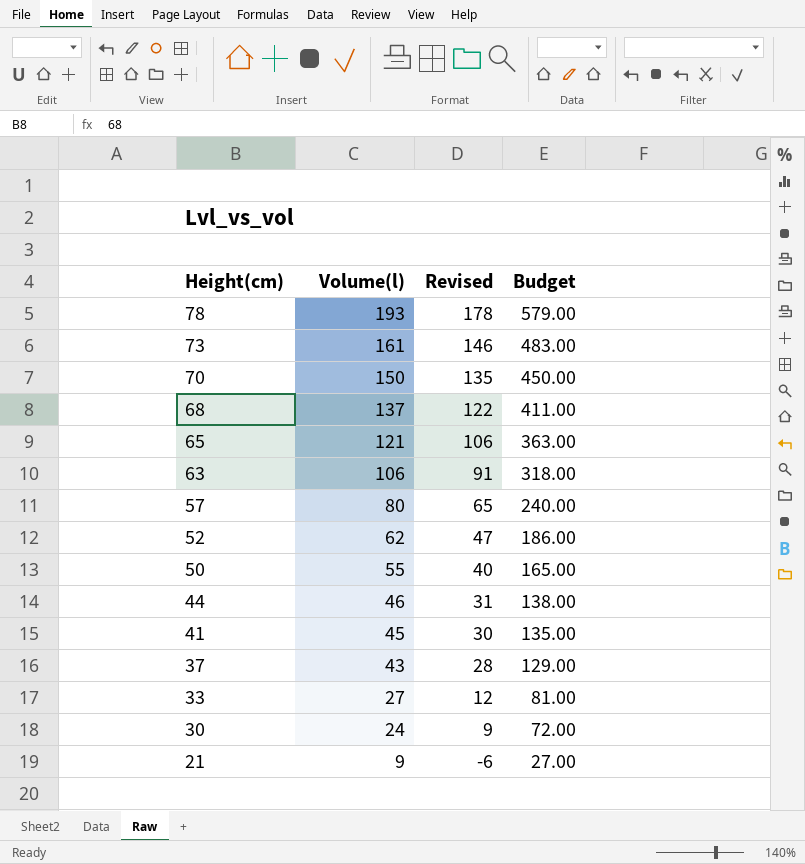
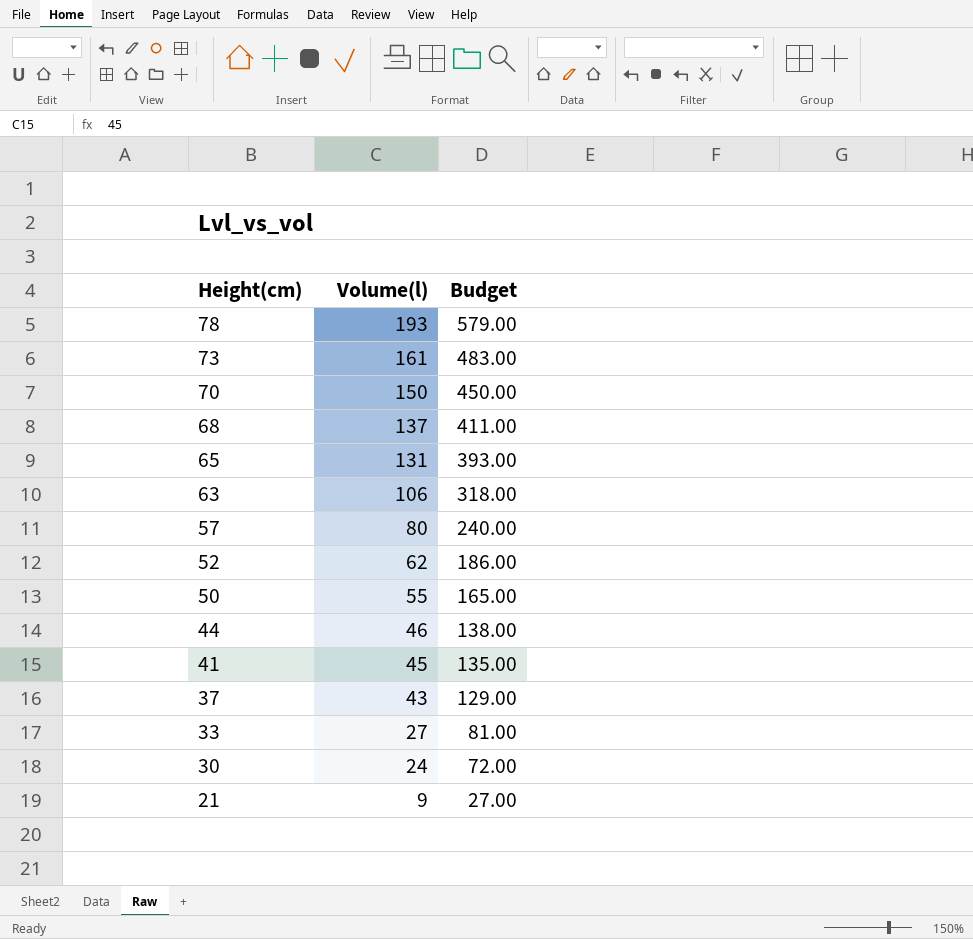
column Revised | formula: [Volume(l)] - 15 -> none
65 | Volume(l): 121 -> 131
65 | Budget: 363.00 -> 393.00

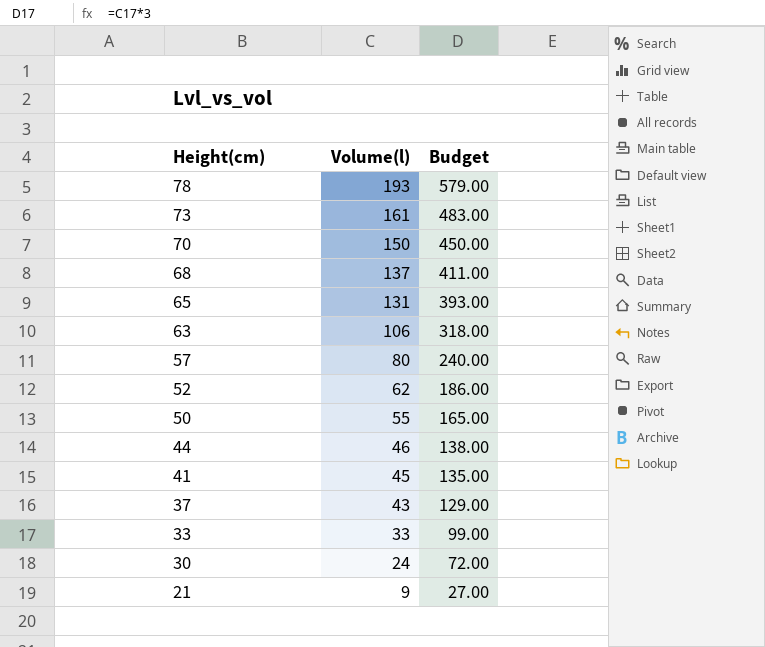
33 | Volume(l): 27 -> 33
33 | Budget: 81.00 -> 99.00

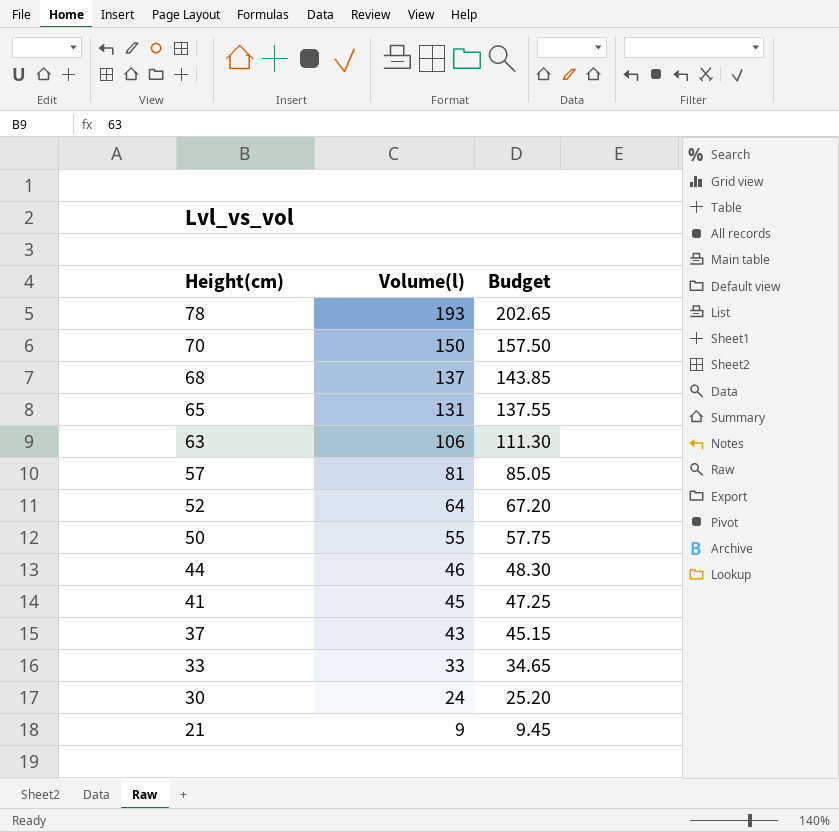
column Budget | formula: [Volume(l)] * 3 -> [Volume(l)] * 1.05
row 73: 161 | 483.00 -> none
57 | Volume(l): 80 -> 81
52 | Volume(l): 62 -> 64

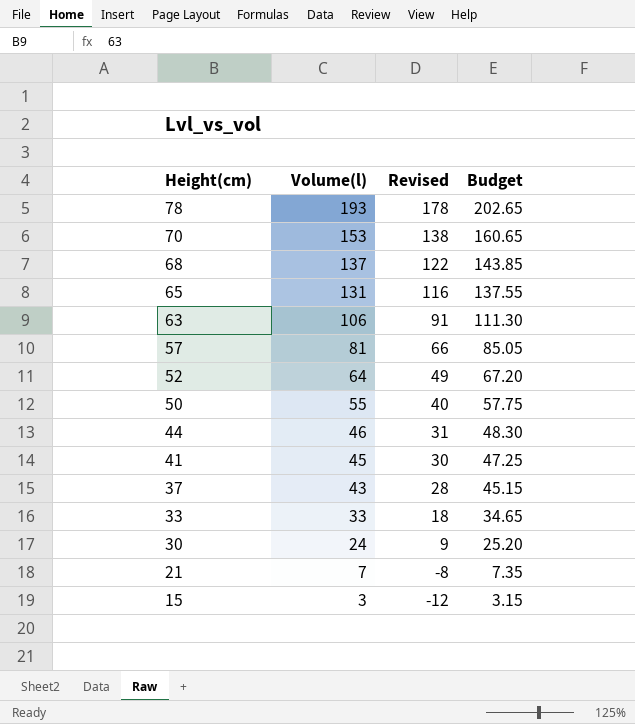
column Revised | formula: none -> [Volume(l)] - 15
70 | Volume(l): 150 -> 153
70 | Budget: 157.50 -> 160.65
21 | Volume(l): 9 -> 7
21 | Budget: 9.45 -> 7.35
row 15: none -> 3 | -12 | 3.15

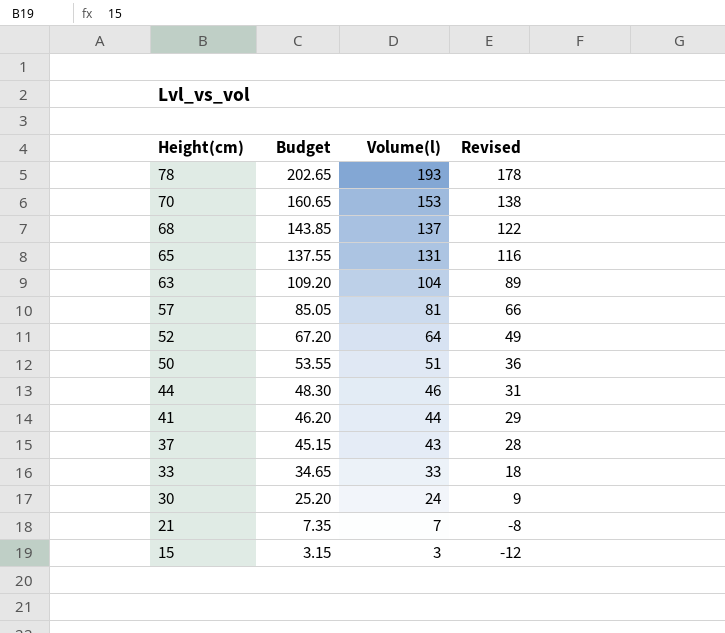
column Budget | position: 4 -> 2
63 | Budget: 111.30 -> 109.20
63 | Volume(l): 106 -> 104
63 | Revised: 91 -> 89
50 | Budget: 57.75 -> 53.55
50 | Volume(l): 55 -> 51
50 | Revised: 40 -> 36
41 | Budget: 47.25 -> 46.20
41 | Volume(l): 45 -> 44
41 | Revised: 30 -> 29

